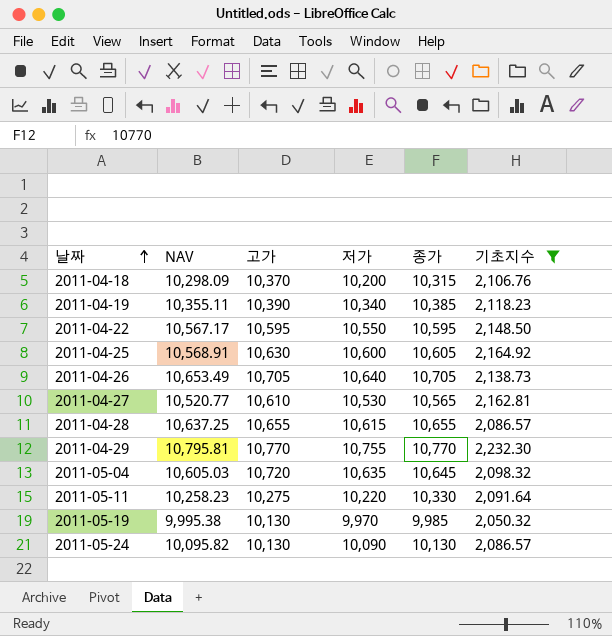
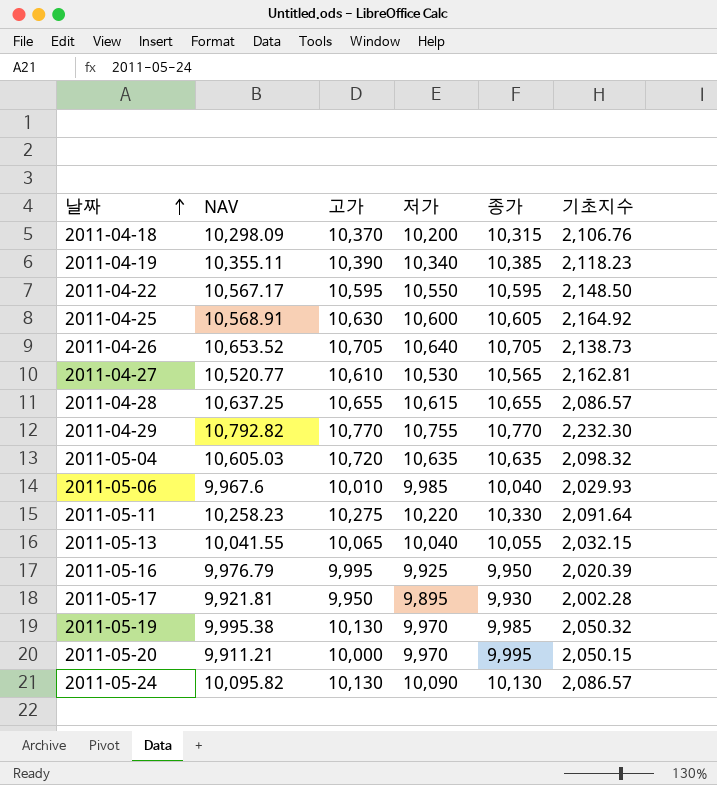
filter: 기초지수 >= 2,050.32 -> none
2011-04-26 | NAV: 10,653.49 -> 10,653.52
2011-04-29 | NAV: 10,795.81 -> 10,792.82
2011-05-04 | 종가: 10,645 -> 10,635

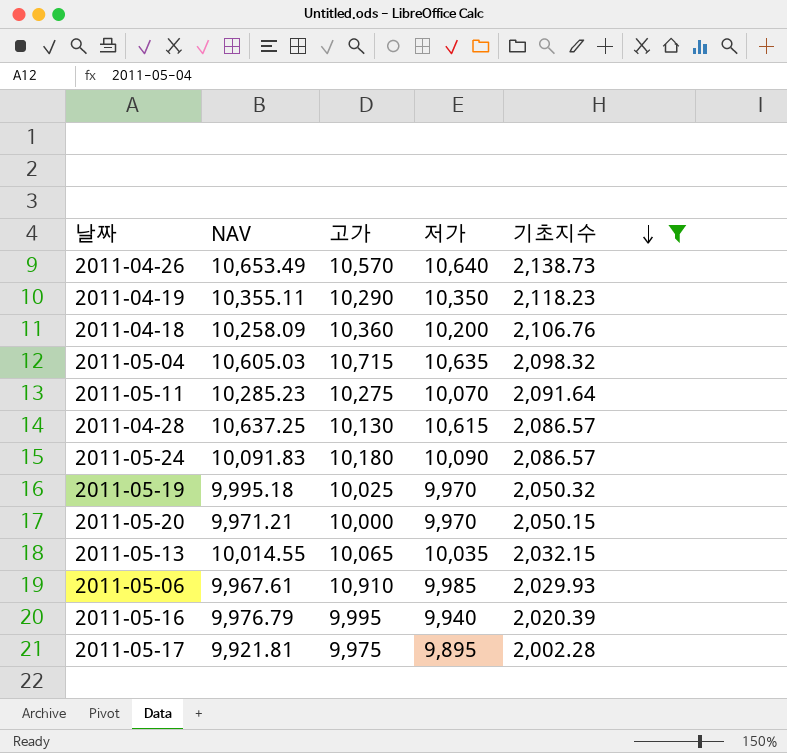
filter: none -> 기초지수 <= 2,138.73
row order: 날짜 ascending -> 기초지수 descending
column 종가 | position: 5 -> none
2011-04-26 | NAV: 10,653.52 -> 10,653.49
2011-04-26 | 고가: 10,705 -> 10,570
2011-04-19 | 고가: 10,390 -> 10,290
2011-04-19 | 저가: 10,340 -> 10,350
2011-04-18 | NAV: 10,298.09 -> 10,258.09
2011-04-18 | 고가: 10,370 -> 10,360
2011-05-04 | 고가: 10,720 -> 10,715
2011-05-11 | NAV: 10,258.23 -> 10,285.23
2011-05-11 | 저가: 10,220 -> 10,070
2011-04-28 | 고가: 10,655 -> 10,130
2011-05-24 | NAV: 10,095.82 -> 10,091.83
2011-05-24 | 고가: 10,130 -> 10,180
2011-05-19 | NAV: 9,995.38 -> 9,995.18
2011-05-19 | 고가: 10,130 -> 10,025
2011-05-20 | NAV: 9,911.21 -> 9,971.21
2011-05-13 | NAV: 10,041.55 -> 10,014.55
2011-05-13 | 저가: 10,040 -> 10,035
2011-05-06 | NAV: 9,967.6 -> 9,967.61
2011-05-06 | 고가: 10,010 -> 10,910
2011-05-16 | 저가: 9,925 -> 9,940
2011-05-17 | 고가: 9,950 -> 9,975

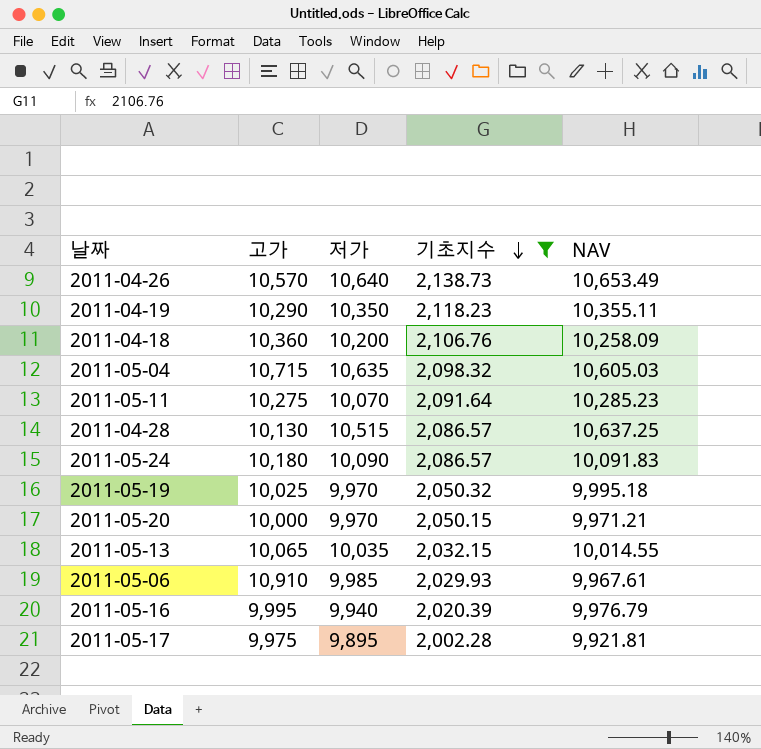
column NAV | position: 2 -> 5
2011-04-28 | 저가: 10,615 -> 10,515

